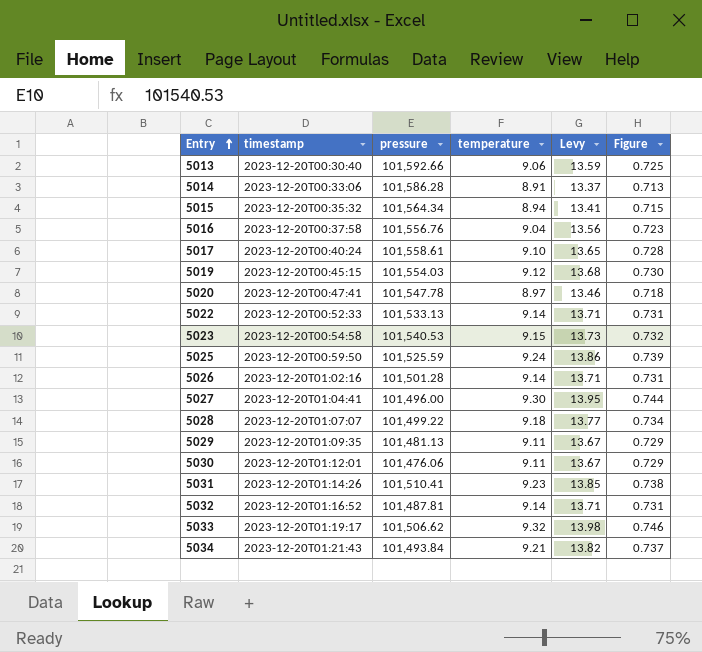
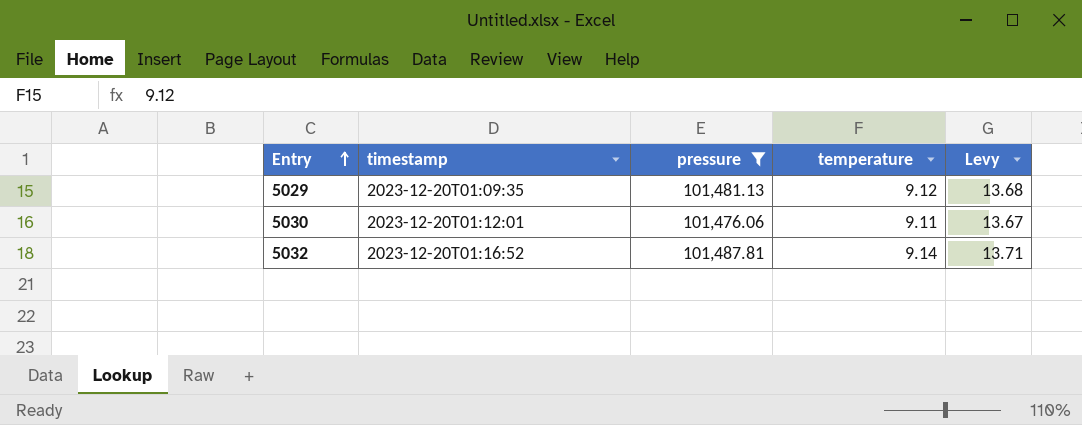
filter: none -> pressure <= 101,487.81
column Figure | formula: [temperature] * 0.08 -> none
5029 | temperature: 9.11 -> 9.12
5029 | Levy: 13.67 -> 13.68

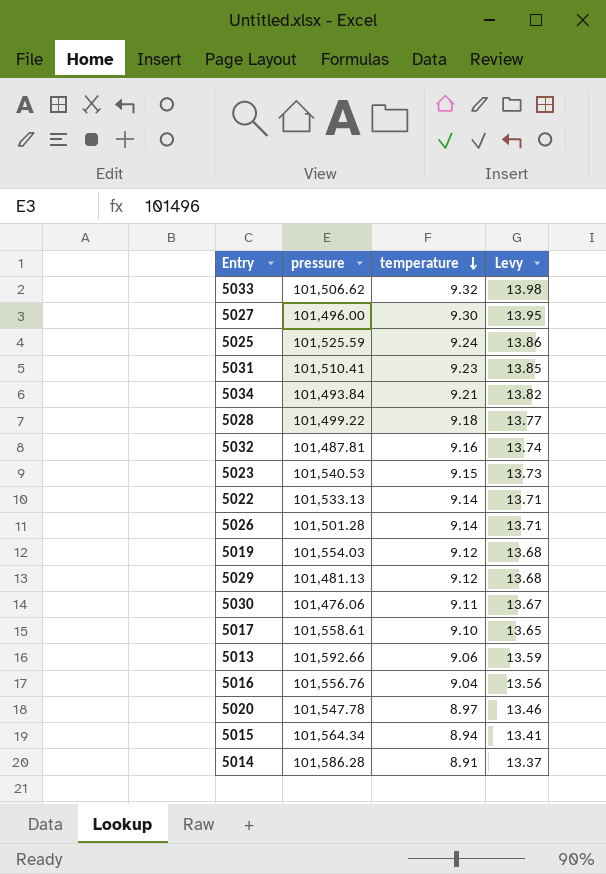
filter: pressure <= 101,487.81 -> none
row order: Entry ascending -> temperature descending
column timestamp | position: 2 -> none
5032 | temperature: 9.14 -> 9.16
5032 | Levy: 13.71 -> 13.74

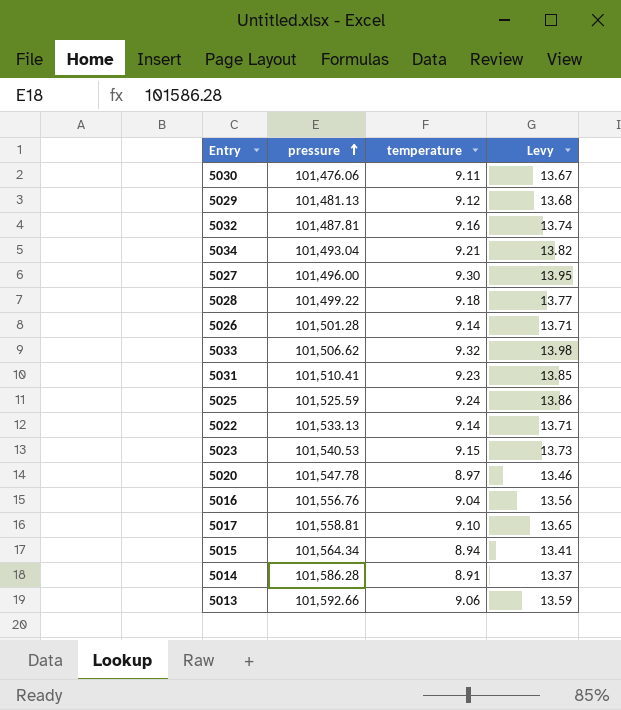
row order: temperature descending -> pressure ascending
row 5019: 101,554.03 | 9.12 | 13.68 -> none
5034 | pressure: 101,493.84 -> 101,493.04
5017 | pressure: 101,558.61 -> 101,558.81

